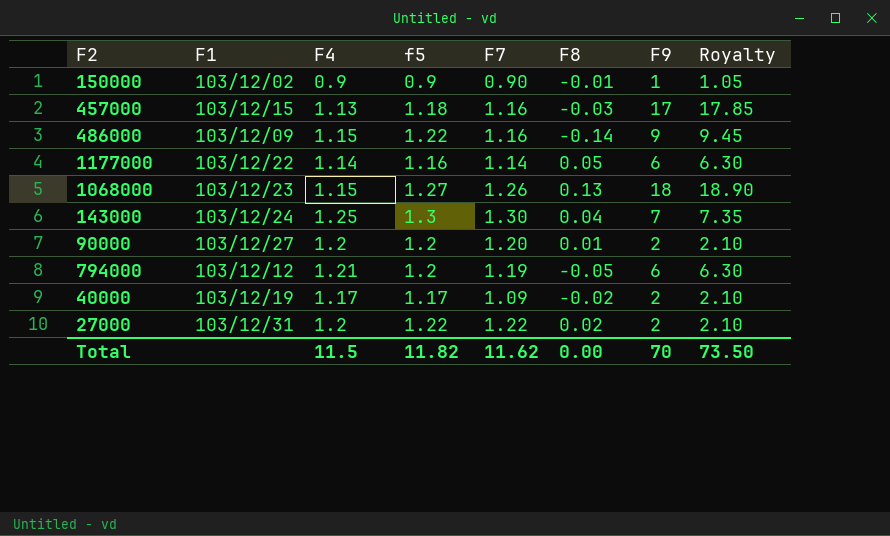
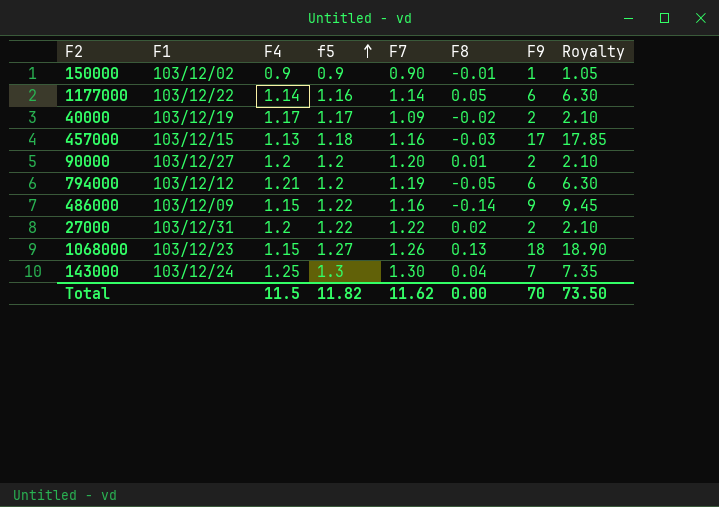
row order: none -> f5 ascending

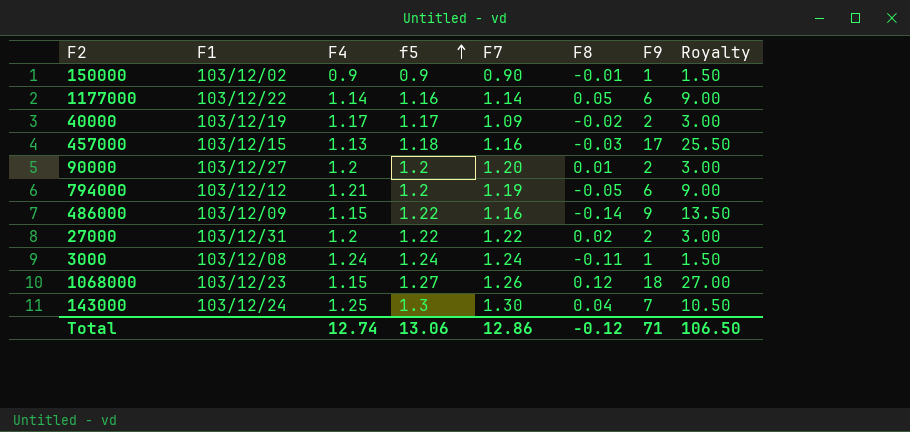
column Royalty | formula: [F9] * 1.05 -> [F9] * 1.5
row 3000: none -> 103/12/08 | 1.24 | 1.24 | 1.24 | -0.11 | 1 | 1.50
1068000 | F8: 0.13 -> 0.12
Total | F4: 11.5 -> 12.74
Total | f5: 11.82 -> 13.06
Total | F7: 11.62 -> 12.86
Total | F8: 0.00 -> -0.12
Total | F9: 70 -> 71
Total | Royalty: 73.50 -> 106.50

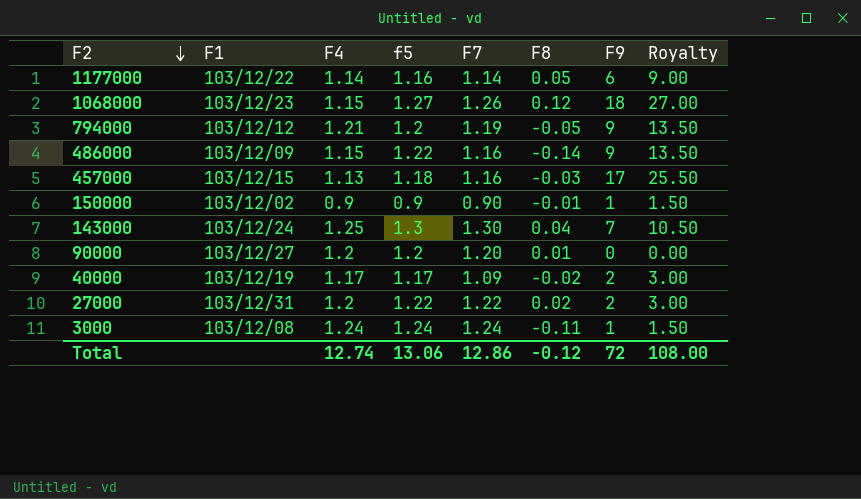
row order: f5 ascending -> F2 descending
794000 | F9: 6 -> 9
794000 | Royalty: 9.00 -> 13.50
90000 | F9: 2 -> 0
90000 | Royalty: 3.00 -> 0.00
Total | F9: 71 -> 72
Total | Royalty: 106.50 -> 108.00

